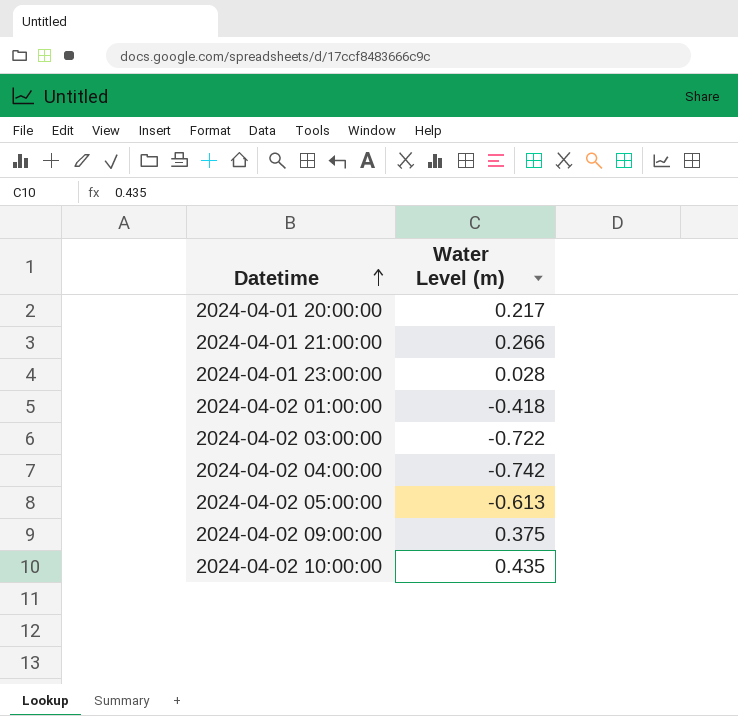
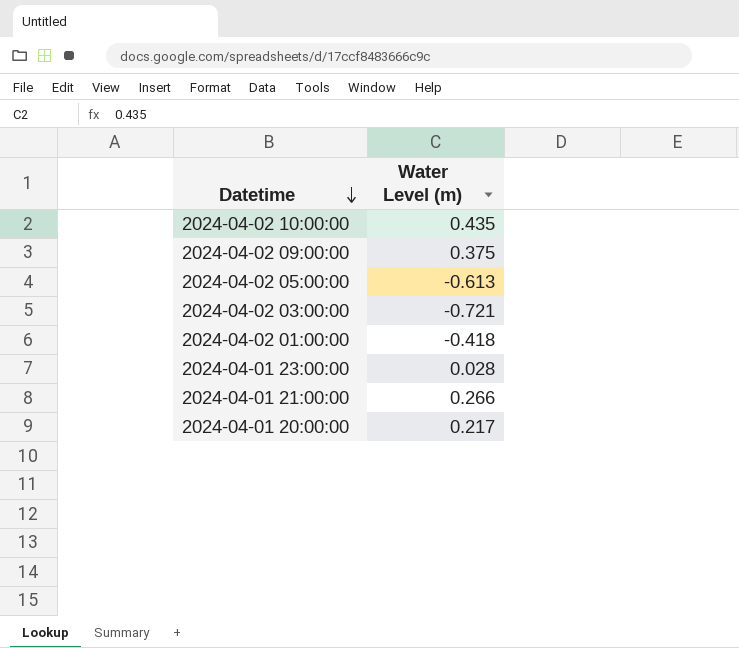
row order: Datetime ascending -> Datetime descending
row 2024-04-02 04:00:00: -0.742 -> none
2024-04-02 03:00:00 | Water Level (m): -0.722 -> -0.721

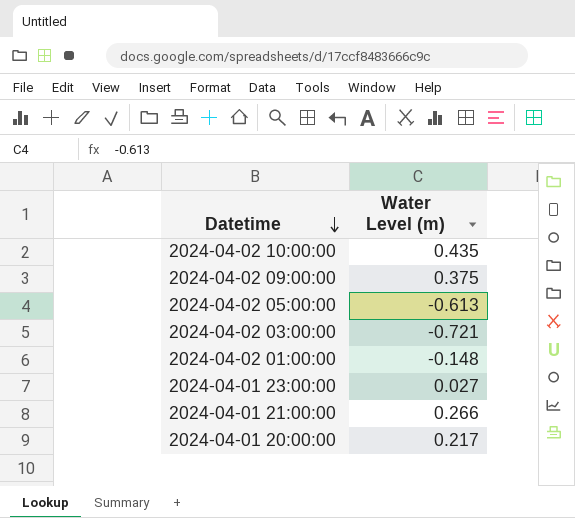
2024-04-02 01:00:00 | Water Level (m): -0.418 -> -0.148
2024-04-01 23:00:00 | Water Level (m): 0.028 -> 0.027

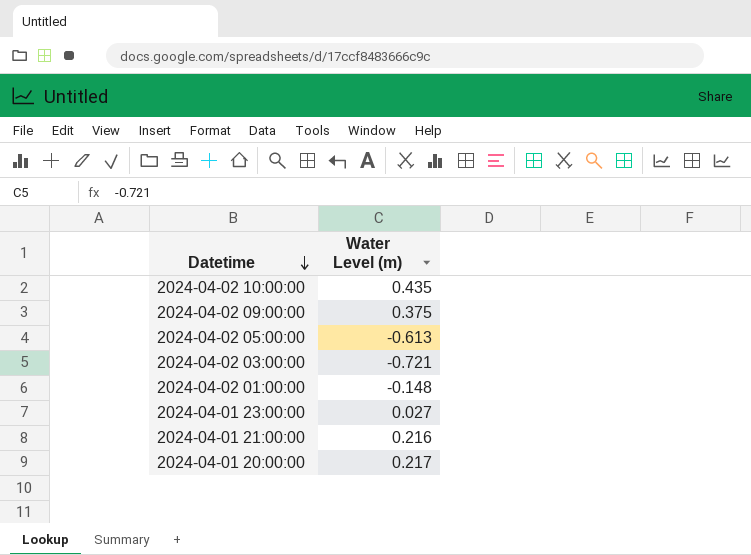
2024-04-01 21:00:00 | Water Level (m): 0.266 -> 0.216

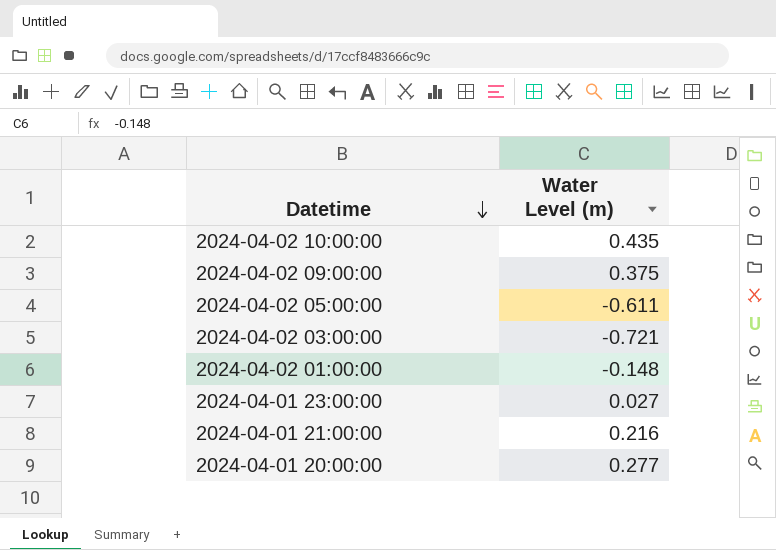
2024-04-02 05:00:00 | Water Level (m): -0.613 -> -0.611
2024-04-01 20:00:00 | Water Level (m): 0.217 -> 0.277

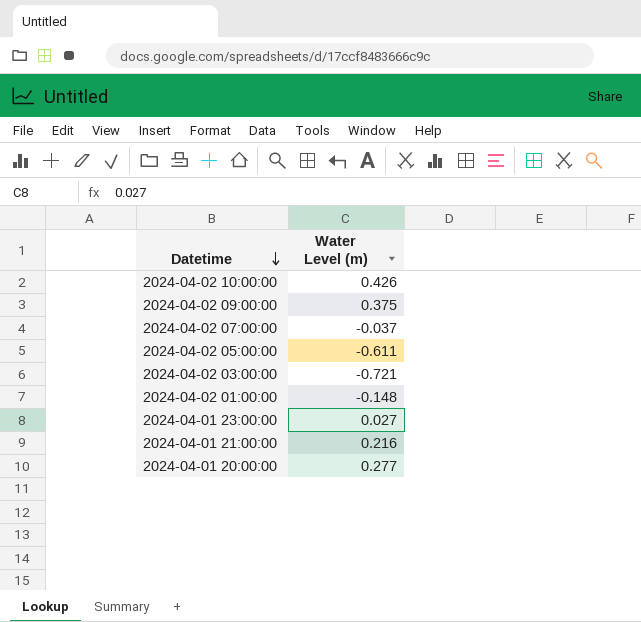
2024-04-02 10:00:00 | Water Level (m): 0.435 -> 0.426
row 2024-04-02 07:00:00: none -> -0.037

